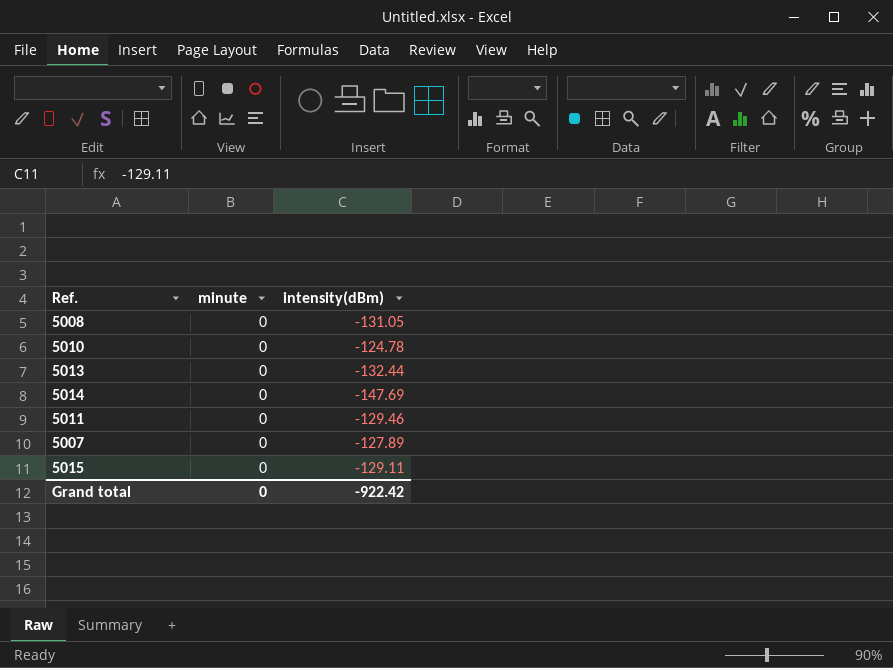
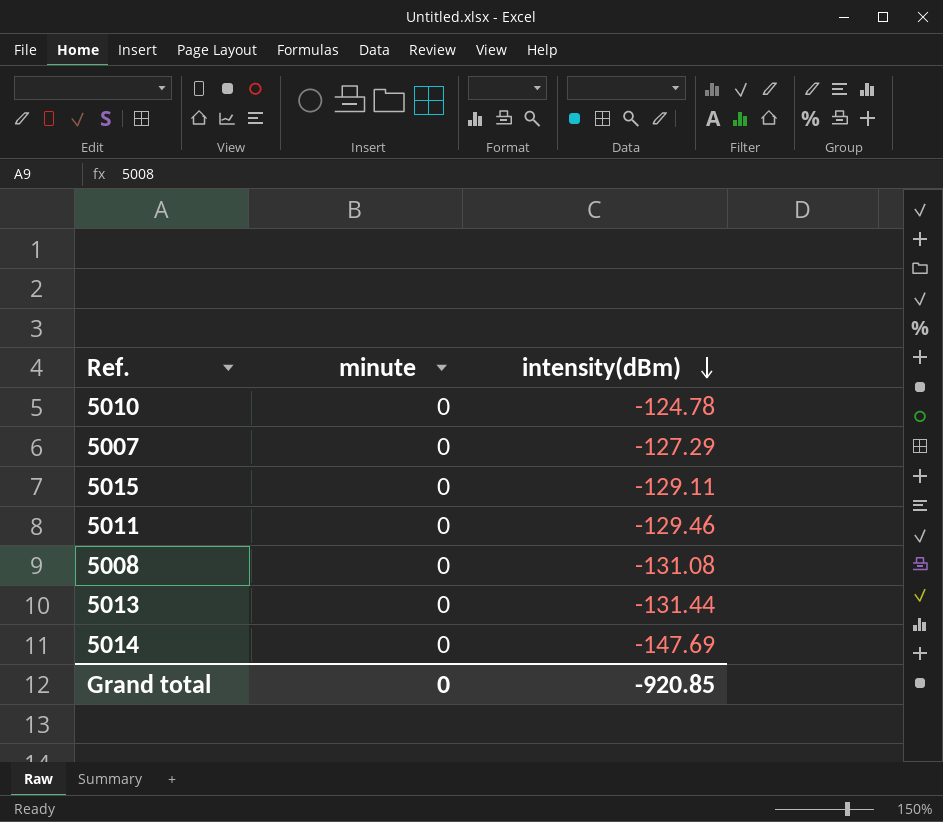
row order: none -> intensity(dBm) descending
5007 | intensity(dBm): -127.89 -> -127.29
5008 | intensity(dBm): -131.05 -> -131.08
5013 | intensity(dBm): -132.44 -> -131.44
Grand total | intensity(dBm): -922.42 -> -920.85

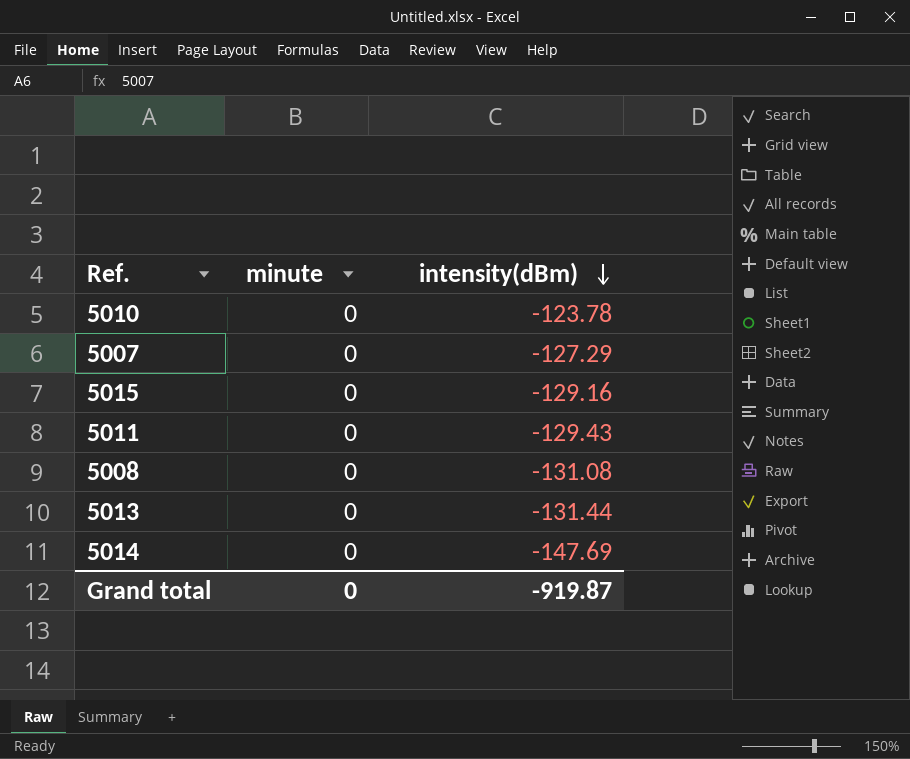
5010 | intensity(dBm): -124.78 -> -123.78
5015 | intensity(dBm): -129.11 -> -129.16
5011 | intensity(dBm): -129.46 -> -129.43
Grand total | intensity(dBm): -920.85 -> -919.87

